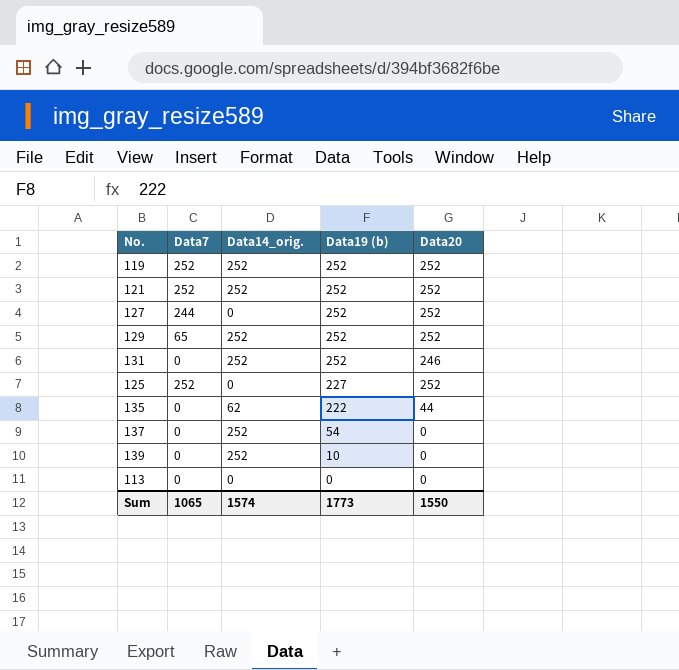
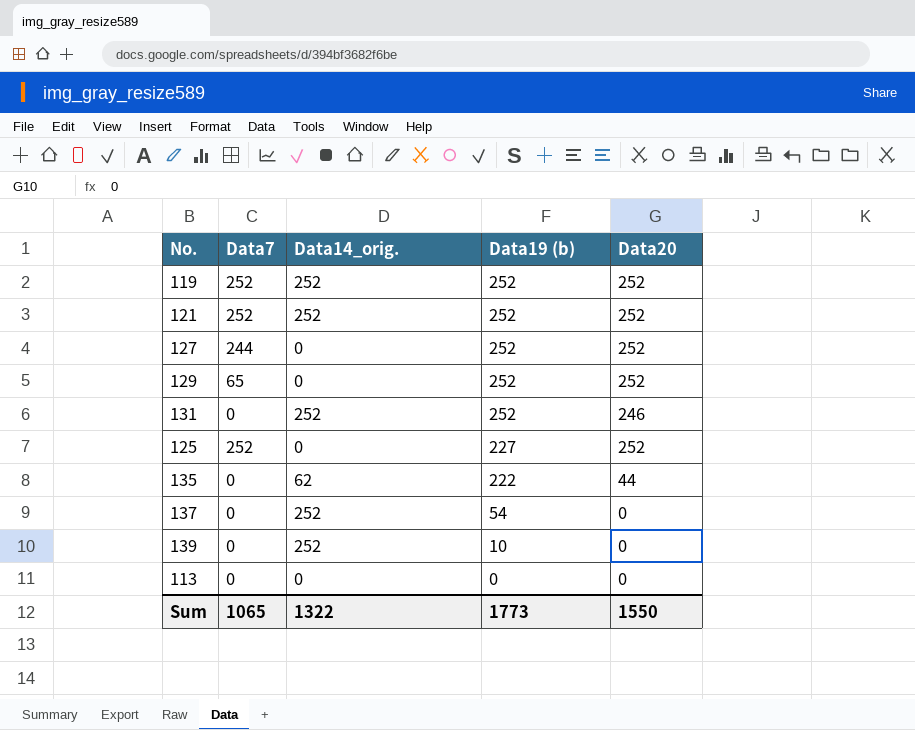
129 | Data14_orig.: 252 -> 0
Sum | Data14_orig.: 1574 -> 1322

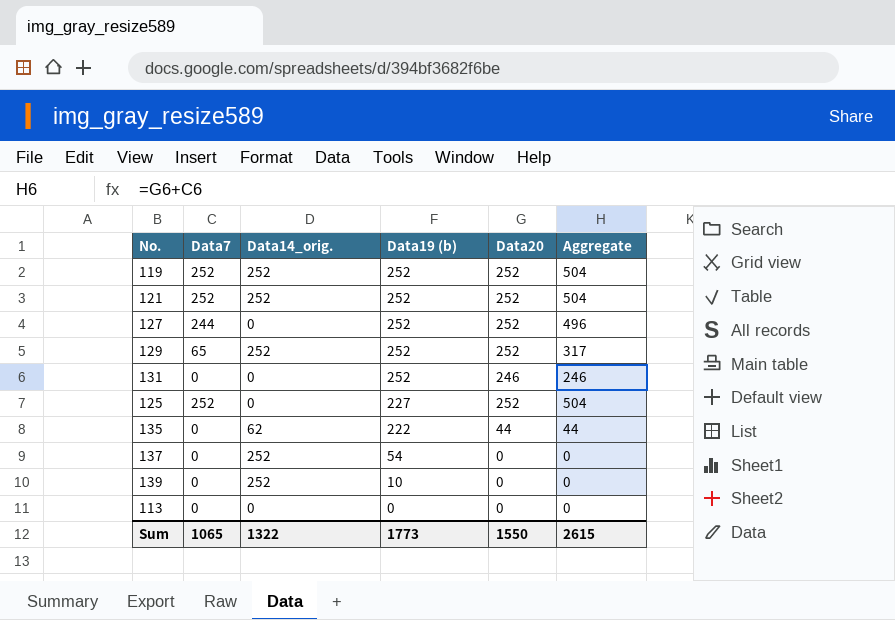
column Aggregate | formula: none -> [Data7] + [Data20]
129 | Data14_orig.: 0 -> 252
131 | Data14_orig.: 252 -> 0

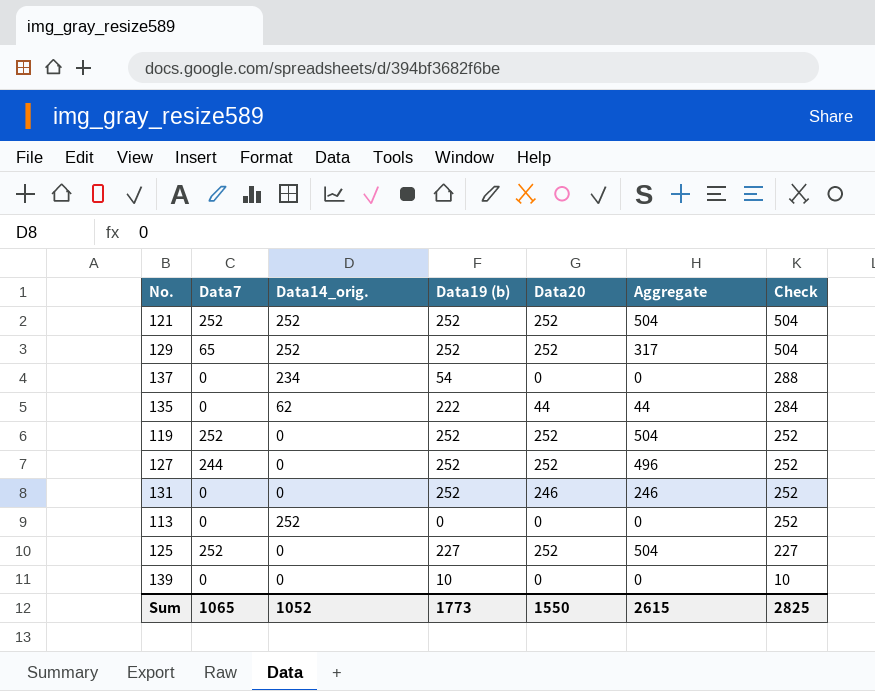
row order: Data19 (b) descending -> Check descending
column Check | formula: none -> [Data14_orig.] + [Data19 (b)]
137 | Data14_orig.: 252 -> 234
119 | Data14_orig.: 252 -> 0
113 | Data14_orig.: 0 -> 252
139 | Data14_orig.: 252 -> 0
Sum | Data14_orig.: 1322 -> 1052

